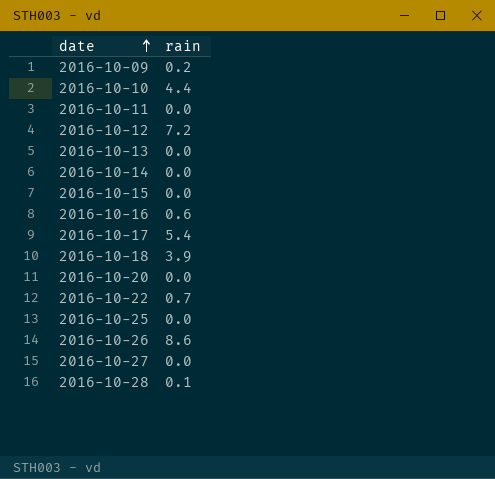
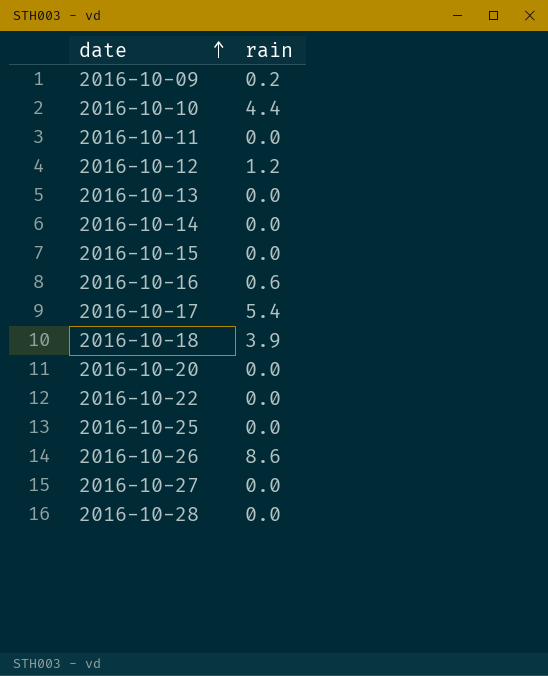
2016-10-12 | rain: 7.2 -> 1.2
2016-10-22 | rain: 0.7 -> 0.0
2016-10-28 | rain: 0.1 -> 0.0

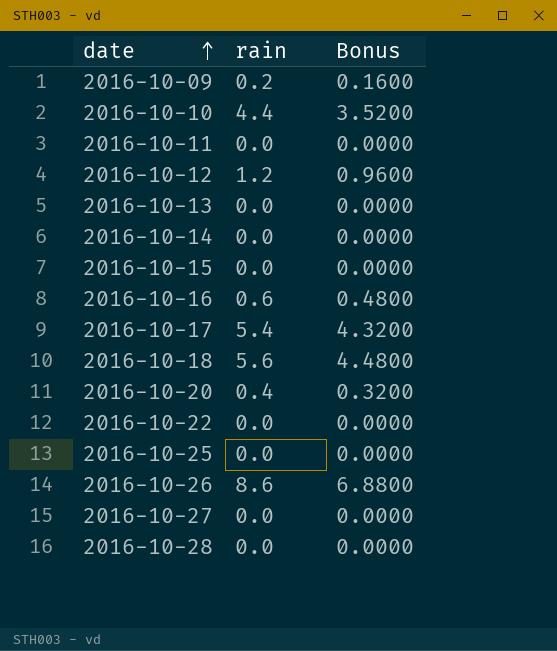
column Bonus | formula: none -> [rain] * 0.8
2016-10-18 | rain: 3.9 -> 5.6
2016-10-20 | rain: 0.0 -> 0.4

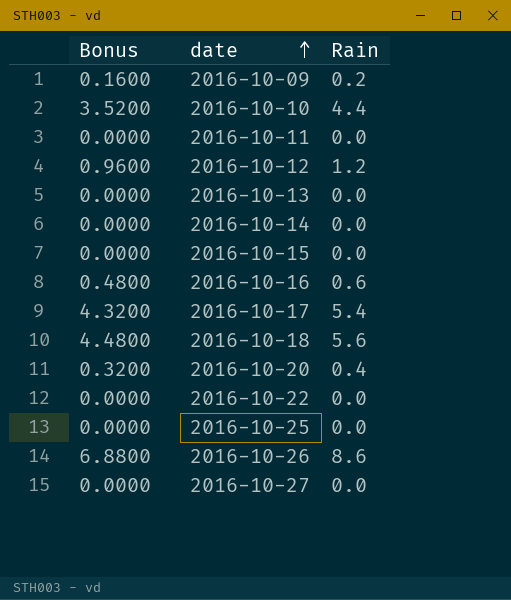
column Bonus | position: 3 -> 1
column name: rain -> Rain
row 2016-10-28: 0.0 | 0.0000 -> none

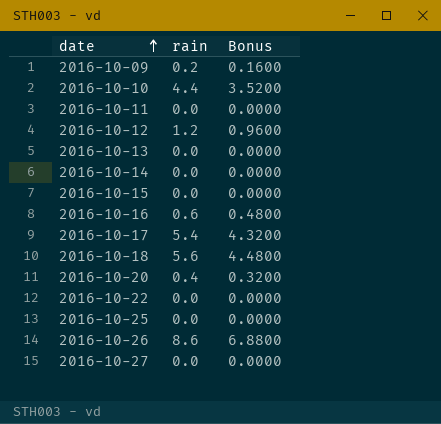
column name: Rain -> rain
column Bonus | position: 1 -> 3

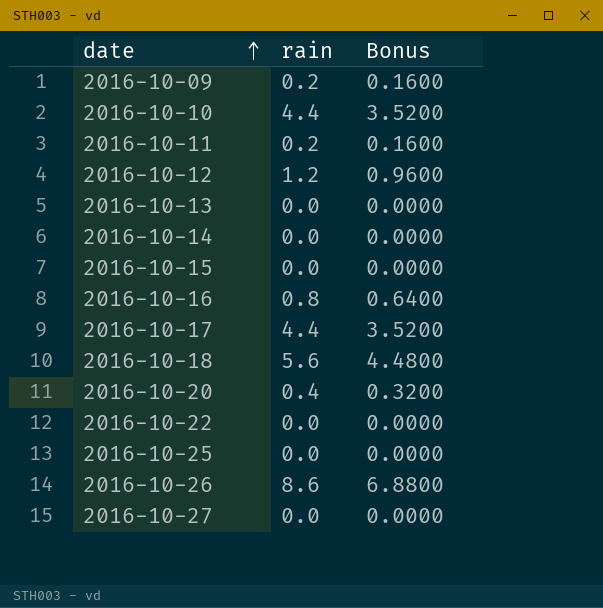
2016-10-11 | rain: 0.0 -> 0.2
2016-10-11 | Bonus: 0.0000 -> 0.1600
2016-10-16 | rain: 0.6 -> 0.8
2016-10-16 | Bonus: 0.4800 -> 0.6400
2016-10-17 | rain: 5.4 -> 4.4
2016-10-17 | Bonus: 4.3200 -> 3.5200

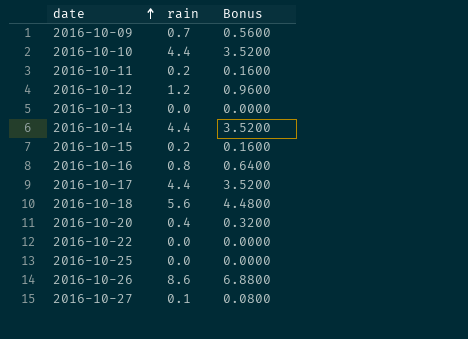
2016-10-09 | rain: 0.2 -> 0.7
2016-10-09 | Bonus: 0.1600 -> 0.5600
2016-10-14 | rain: 0.0 -> 4.4
2016-10-14 | Bonus: 0.0000 -> 3.5200
2016-10-15 | rain: 0.0 -> 0.2
2016-10-15 | Bonus: 0.0000 -> 0.1600
2016-10-27 | rain: 0.0 -> 0.1
2016-10-27 | Bonus: 0.0000 -> 0.0800

